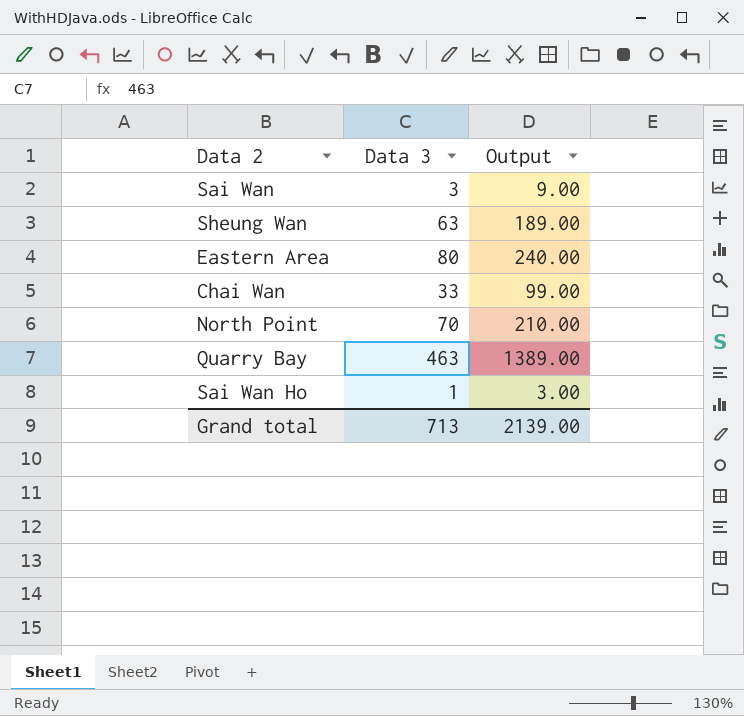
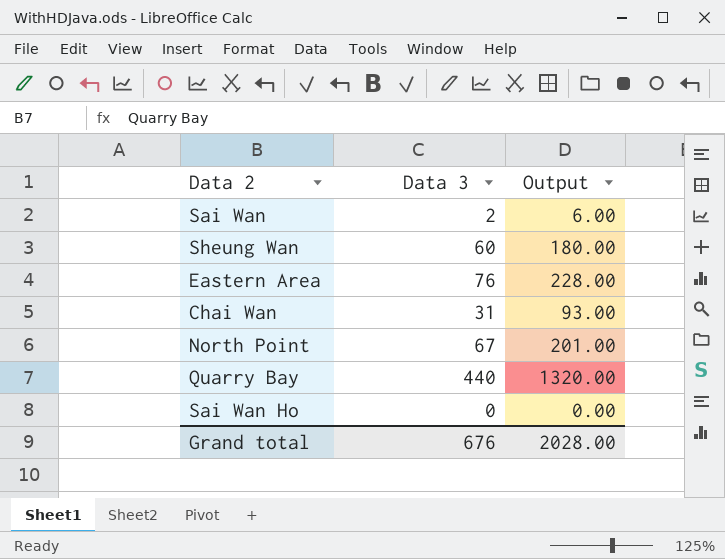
Sai Wan | Data 3: 3 -> 2
Sai Wan | Output: 9.00 -> 6.00
Sheung Wan | Data 3: 63 -> 60
Sheung Wan | Output: 189.00 -> 180.00
Eastern Area | Data 3: 80 -> 76
Eastern Area | Output: 240.00 -> 228.00
Chai Wan | Data 3: 33 -> 31
Chai Wan | Output: 99.00 -> 93.00
North Point | Data 3: 70 -> 67
North Point | Output: 210.00 -> 201.00
Quarry Bay | Data 3: 463 -> 440
Quarry Bay | Output: 1389.00 -> 1320.00
Sai Wan Ho | Data 3: 1 -> 0
Sai Wan Ho | Output: 3.00 -> 0.00
Grand total | Data 3: 713 -> 676
Grand total | Output: 2139.00 -> 2028.00

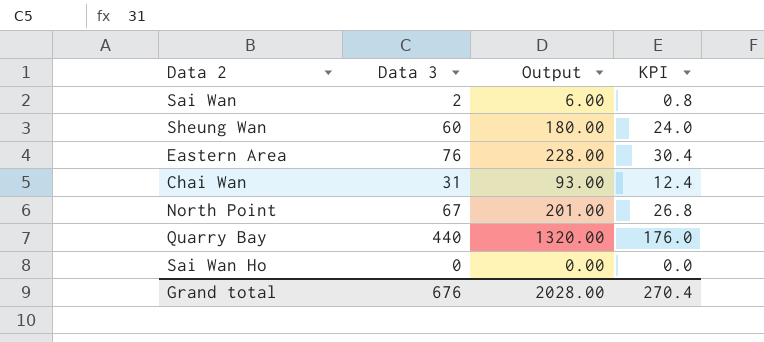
column KPI | formula: none -> [Data 3] * 0.4

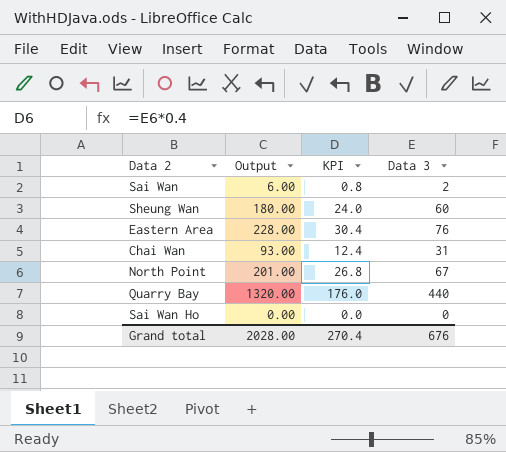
column Data 3 | position: 2 -> 4

